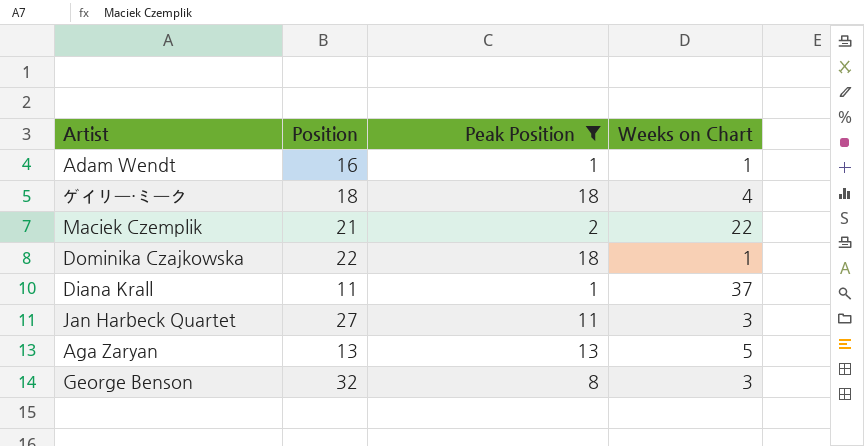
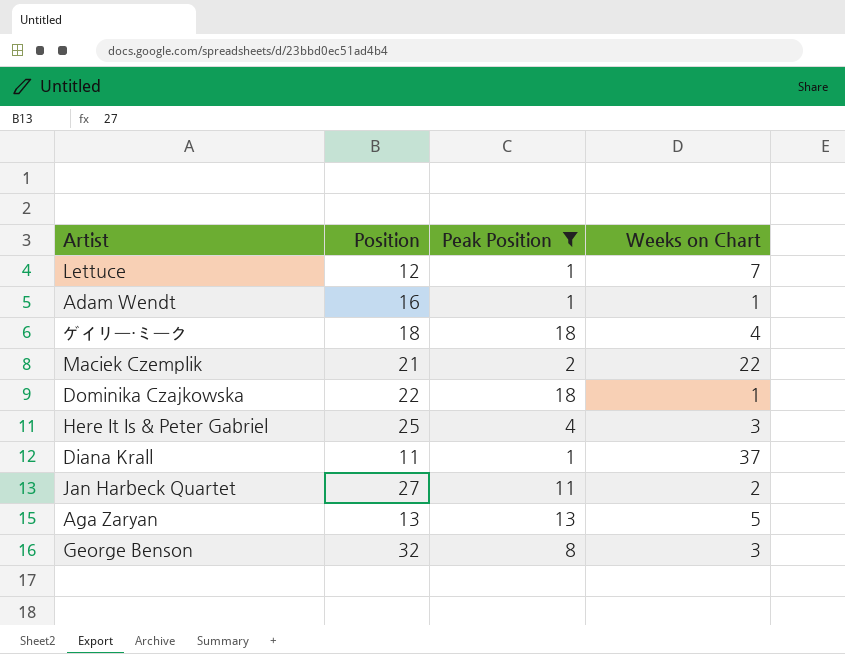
row Lettuce: none -> 12 | 1 | 7
row Here It Is & Peter Gabriel: none -> 25 | 4 | 3
Jan Harbeck Quartet | Weeks on Chart: 3 -> 2

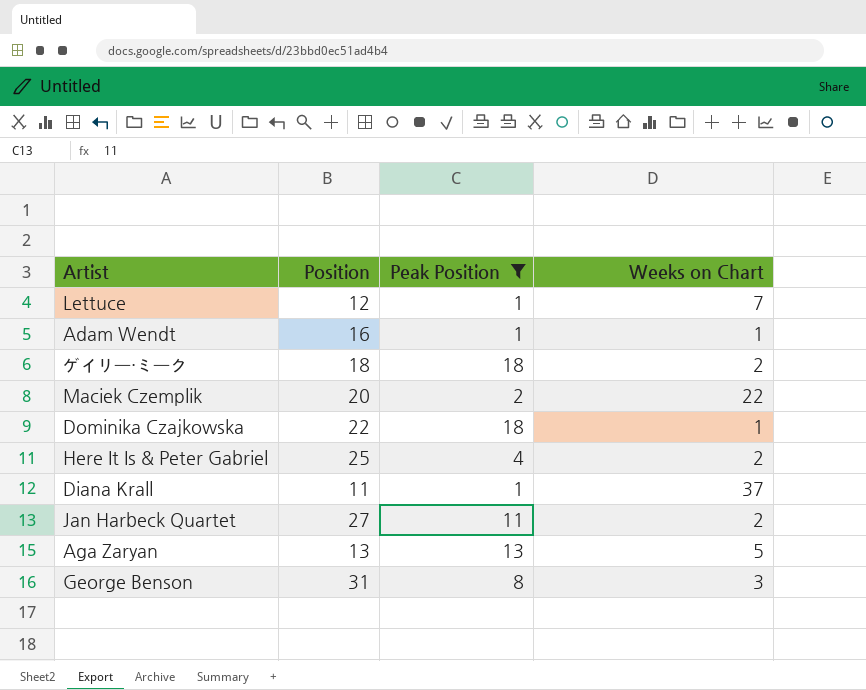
ゲイリー・ミーク | Weeks on Chart: 4 -> 2
Maciek Czemplik | Position: 21 -> 20
Here It Is & Peter Gabriel | Weeks on Chart: 3 -> 2
George Benson | Position: 32 -> 31

